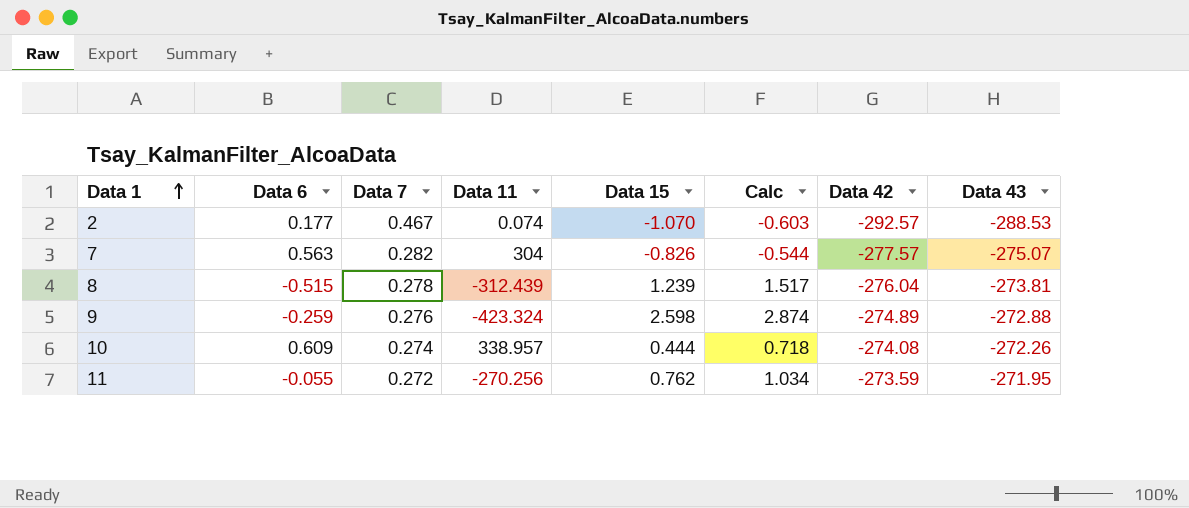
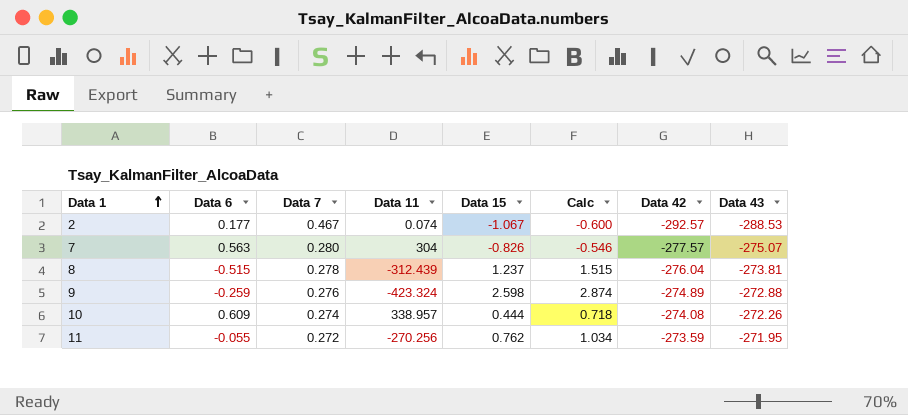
2 | Data 15: -1.070 -> -1.067
2 | Calc: -0.603 -> -0.600
7 | Data 7: 0.282 -> 0.280
7 | Calc: -0.544 -> -0.546
8 | Data 15: 1.239 -> 1.237
8 | Calc: 1.517 -> 1.515

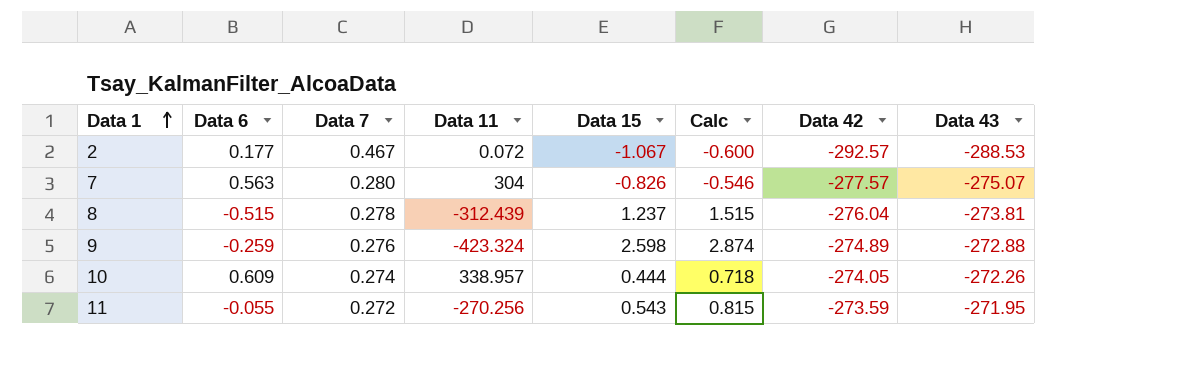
2 | Data 11: 0.074 -> 0.072
10 | Data 42: -274.08 -> -274.05
11 | Data 15: 0.762 -> 0.543
11 | Calc: 1.034 -> 0.815

